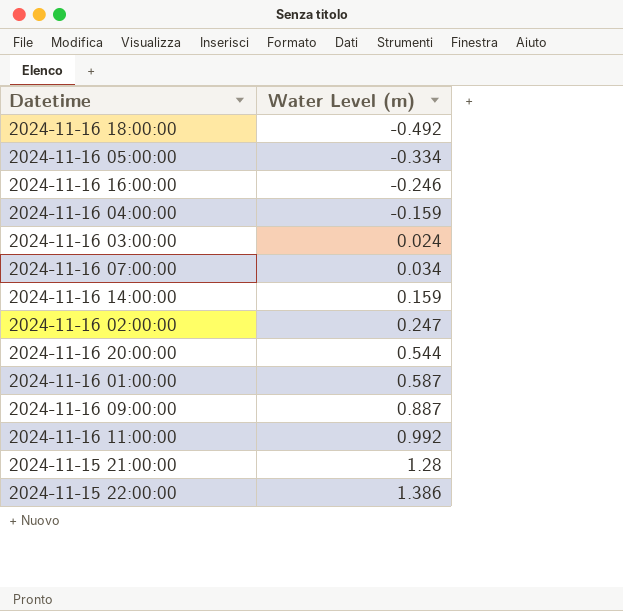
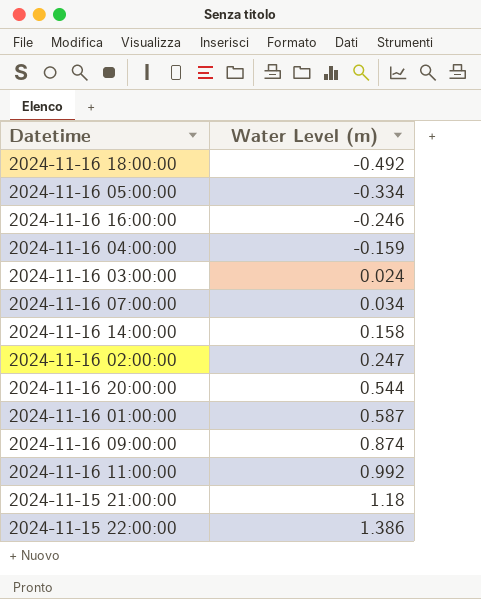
2024-11-16 14:00:00 | Water Level (m): 0.159 -> 0.158
2024-11-16 09:00:00 | Water Level (m): 0.887 -> 0.874
2024-11-15 21:00:00 | Water Level (m): 1.28 -> 1.18

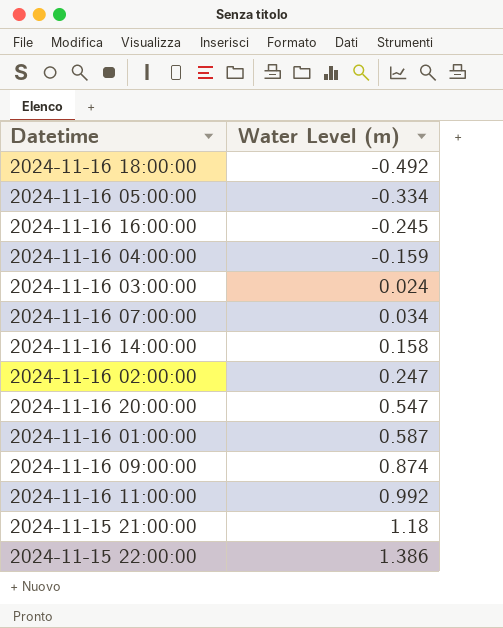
2024-11-16 16:00:00 | Water Level (m): -0.246 -> -0.245
2024-11-16 20:00:00 | Water Level (m): 0.544 -> 0.547

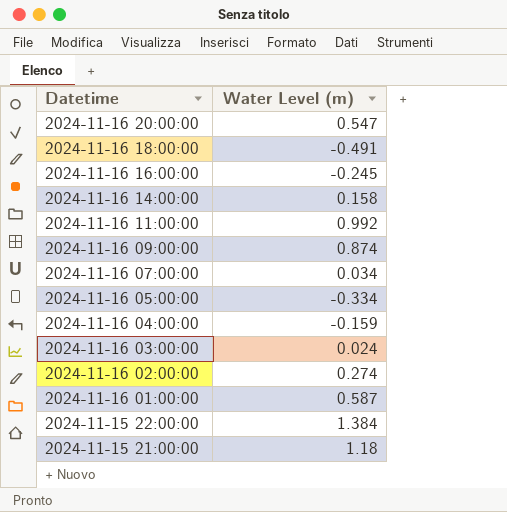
row order: Water Level (m) ascending -> Datetime descending
2024-11-16 18:00:00 | Water Level (m): -0.492 -> -0.491
2024-11-16 02:00:00 | Water Level (m): 0.247 -> 0.274
2024-11-15 22:00:00 | Water Level (m): 1.386 -> 1.384

